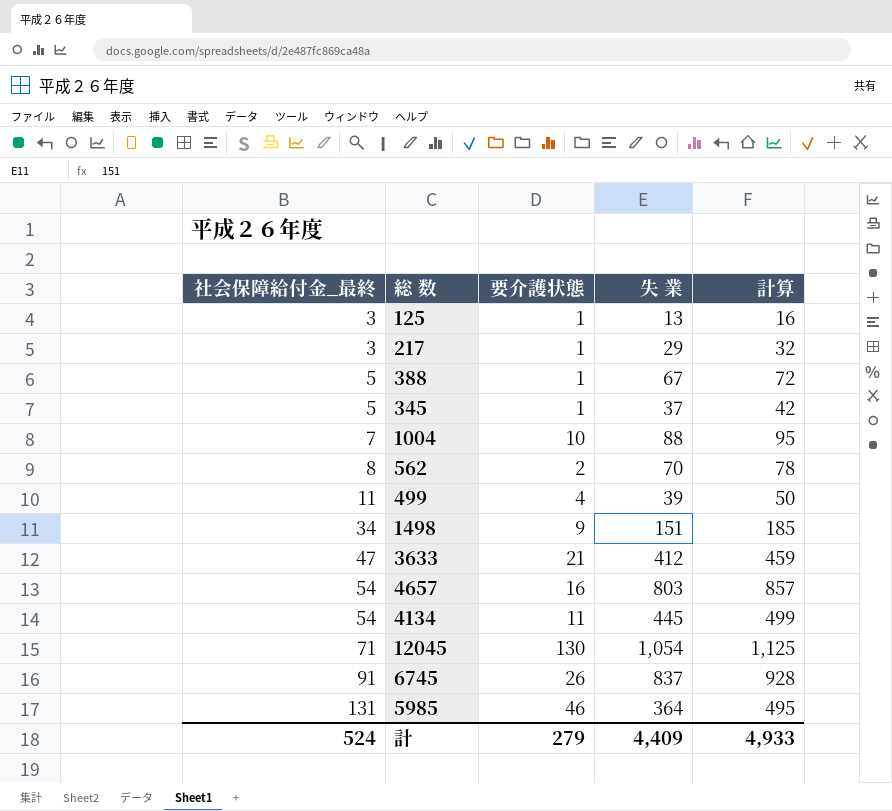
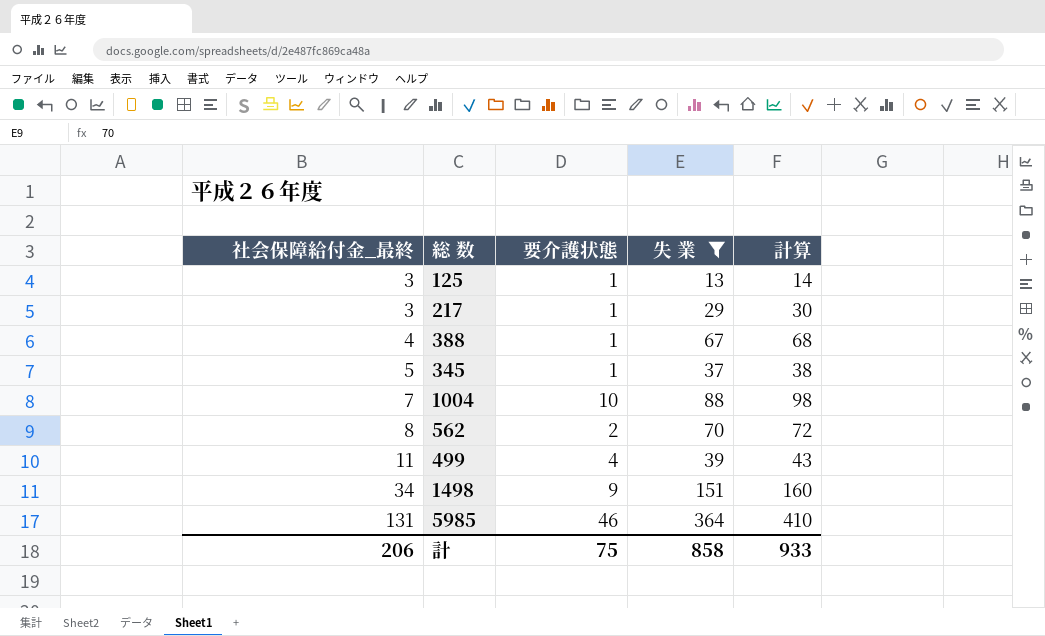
filter: none -> 失 業 <= 364
column 計算 | formula: [社会保障給付金_最終] + [失 業] -> [要介護状態] + [失 業]
388 | 社会保障給付金_最終: 5 -> 4
計 | 社会保障給付金_最終: 524 -> 206
計 | 要介護状態: 279 -> 75
計 | 失 業: 4,409 -> 858
計 | 計算: 4,933 -> 933

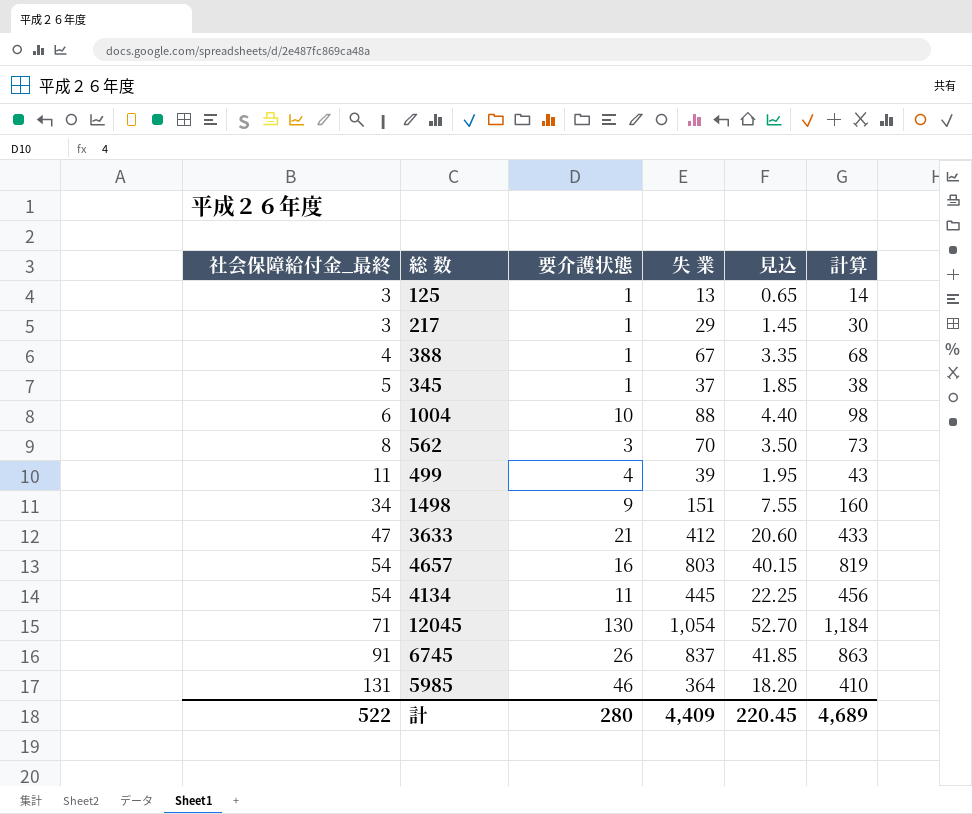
filter: 失 業 <= 364 -> none
column 見込 | formula: none -> [失 業] * 0.05
1004 | 社会保障給付金_最終: 7 -> 6
562 | 要介護状態: 2 -> 3
562 | 計算: 72 -> 73
計 | 社会保障給付金_最終: 206 -> 522
計 | 要介護状態: 75 -> 280
計 | 失 業: 858 -> 4,409
計 | 計算: 933 -> 4,689

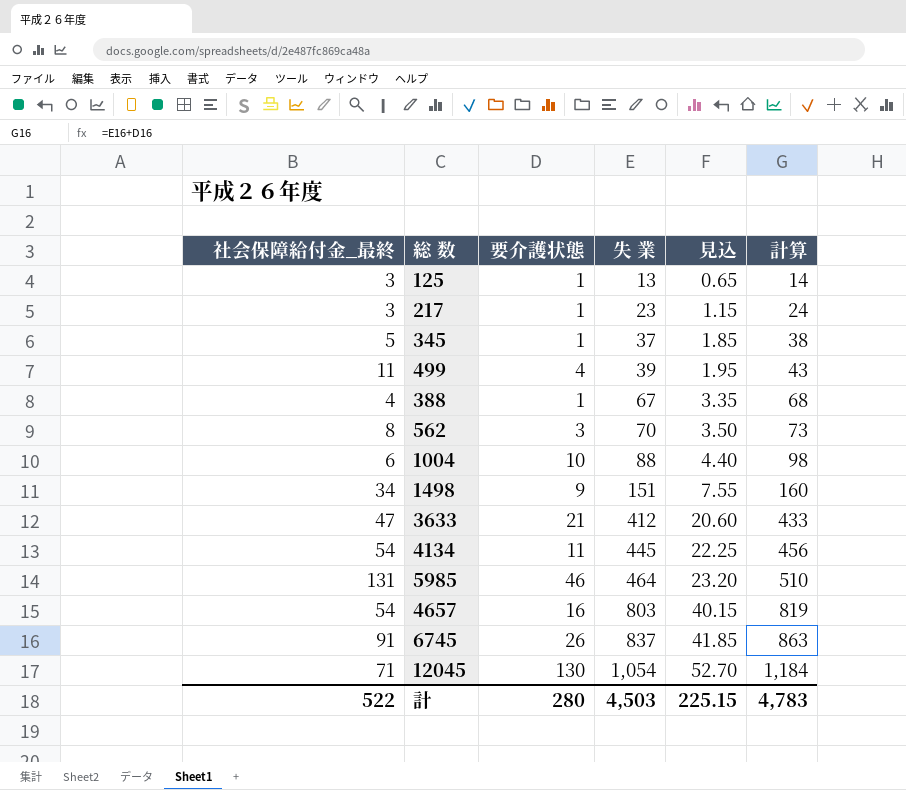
row order: 社会保障給付金_最終 ascending -> 失 業 ascending
217 | 失 業: 29 -> 23
217 | 見込: 1.45 -> 1.15
217 | 計算: 30 -> 24
5985 | 失 業: 364 -> 464
5985 | 見込: 18.20 -> 23.20
5985 | 計算: 410 -> 510
計 | 失 業: 4,409 -> 4,503
計 | 見込: 220.45 -> 225.15
計 | 計算: 4,689 -> 4,783

